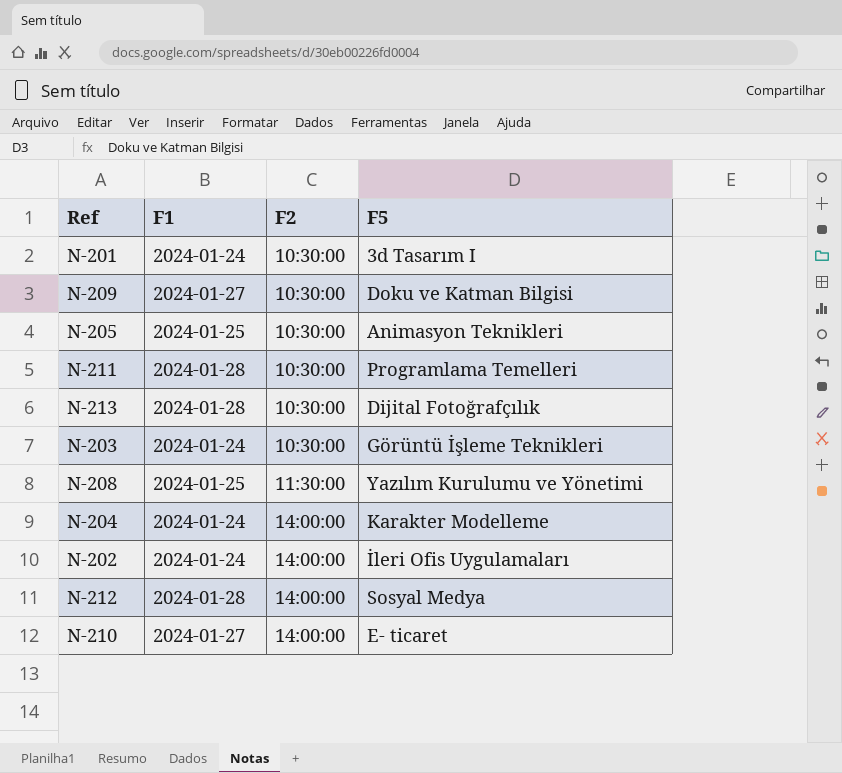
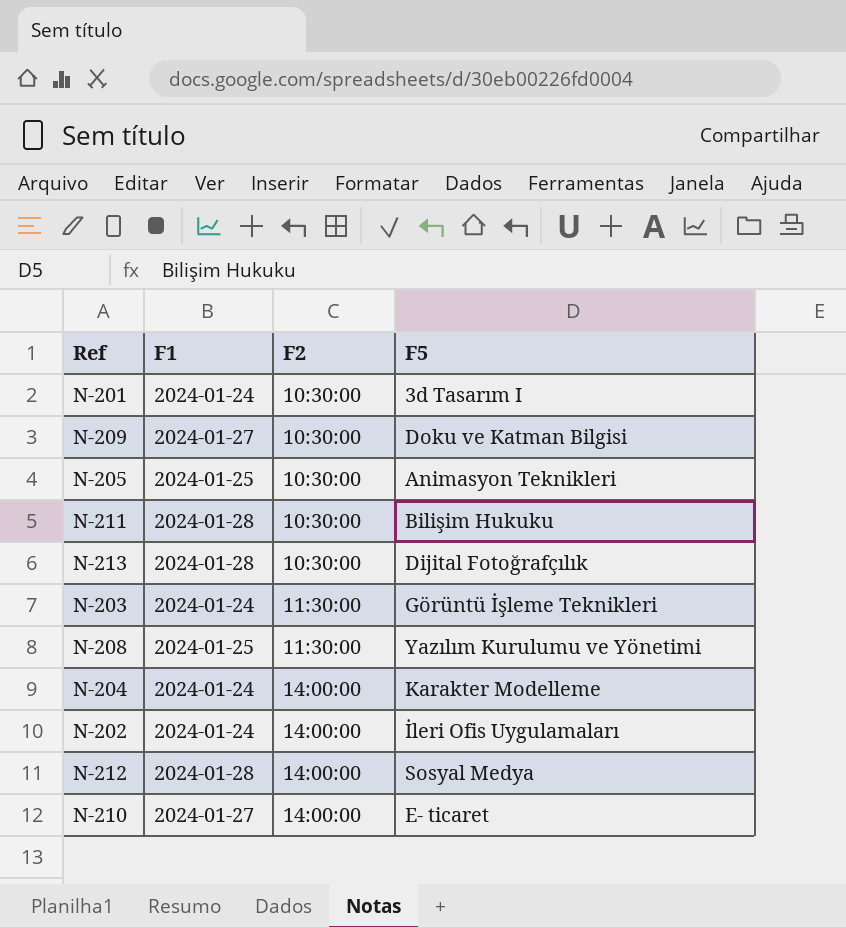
N-211 | F5: Programlama Temelleri -> Bilişim Hukuku
N-203 | F2: 10:30:00 -> 11:30:00

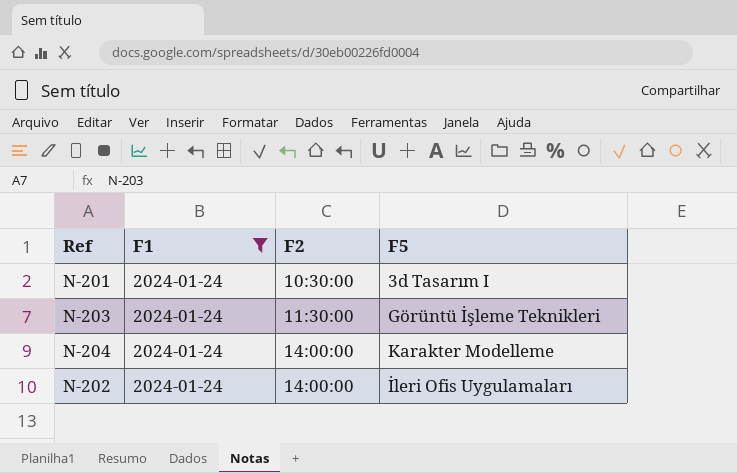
filter: none -> F1 = 2024-01-24

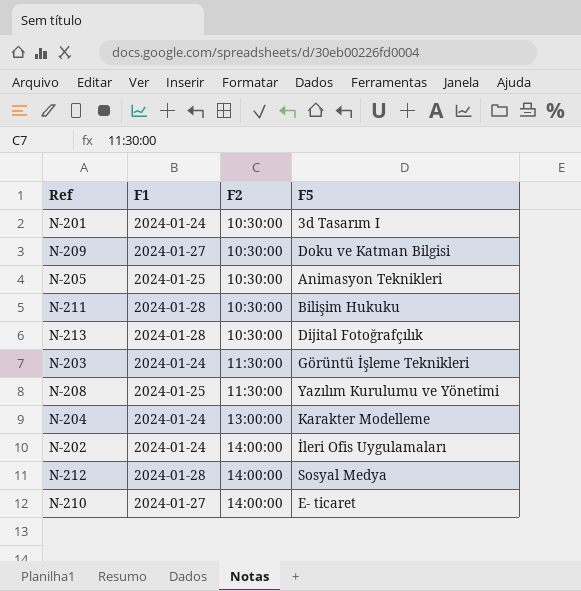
filter: F1 = 2024-01-24 -> none
N-204 | F2: 14:00:00 -> 13:00:00

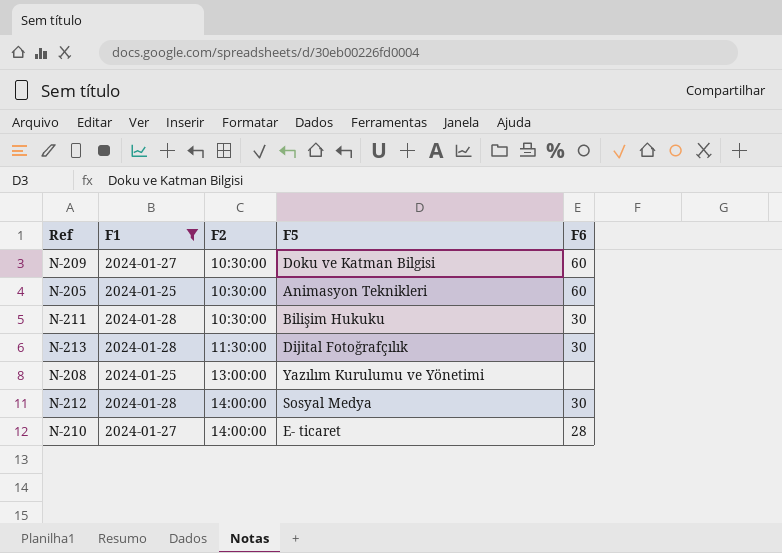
filter: none -> F1 != 2024-01-24
column F6 | position: none -> 5
N-213 | F2: 10:30:00 -> 11:30:00
N-208 | F2: 11:30:00 -> 13:00:00

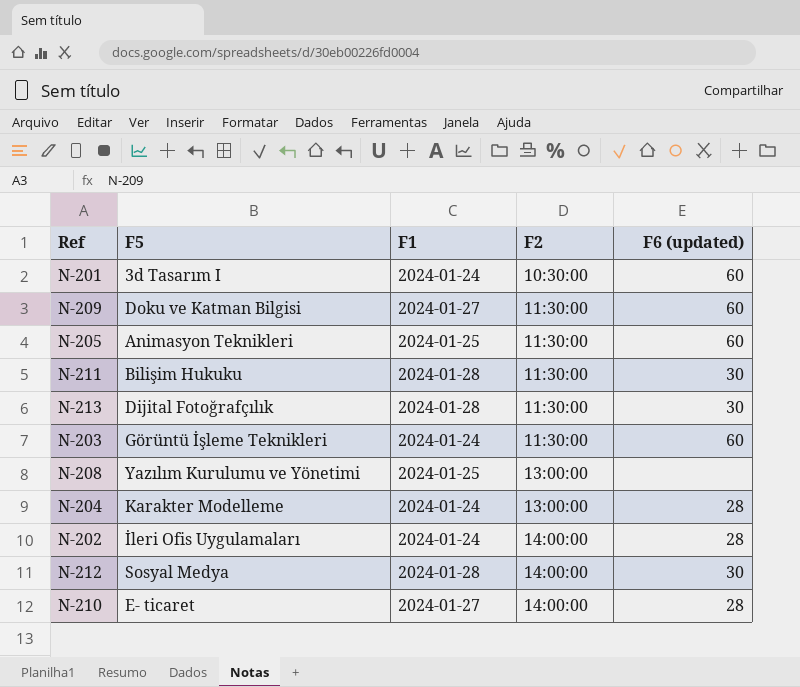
filter: F1 != 2024-01-24 -> none
column F5 | position: 4 -> 2
column name: F6 -> F6 (updated)
N-209 | F2: 10:30:00 -> 11:30:00
N-205 | F2: 10:30:00 -> 11:30:00
N-211 | F2: 10:30:00 -> 11:30:00

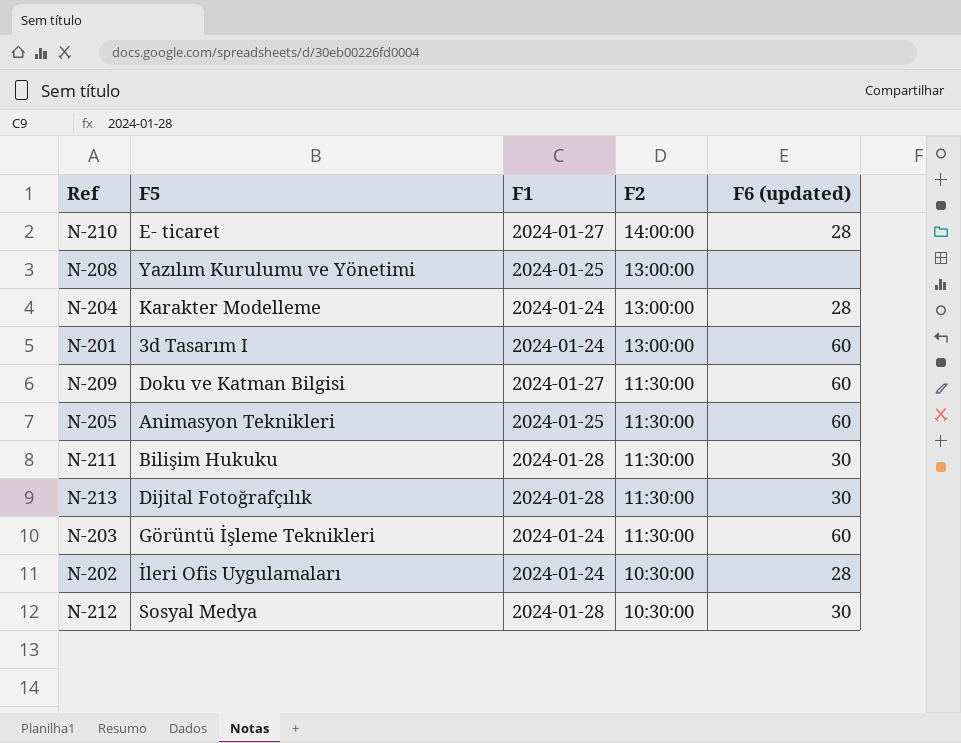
row order: F2 ascending -> F2 descending
N-201 | F2: 10:30:00 -> 13:00:00
N-202 | F2: 14:00:00 -> 10:30:00
N-212 | F2: 14:00:00 -> 10:30:00

